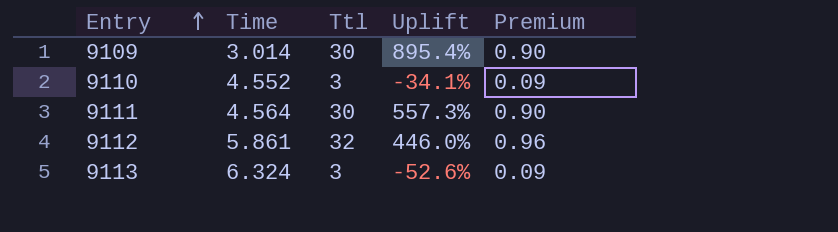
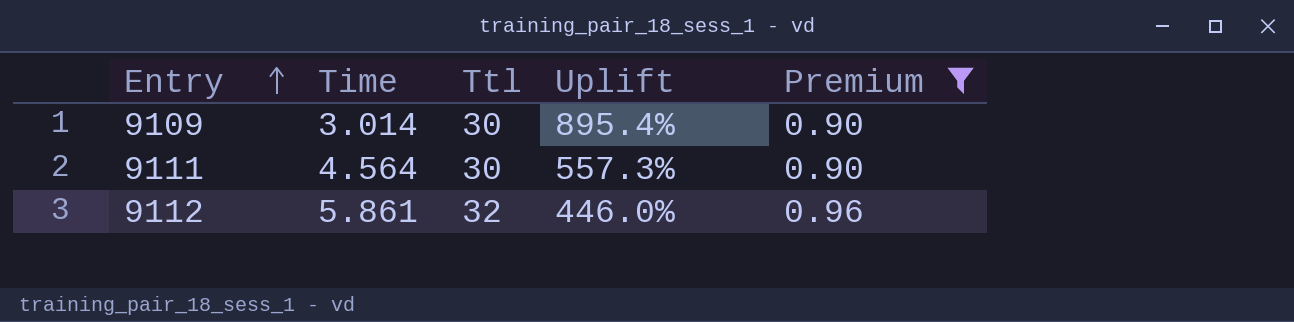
filter: none -> Premium != 0.09

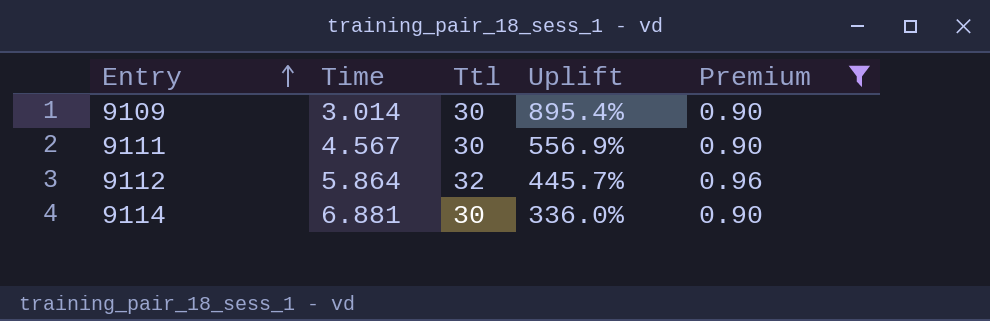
9111 | Time: 4.564 -> 4.567
9111 | Uplift: 557.3% -> 556.9%
9112 | Time: 5.861 -> 5.864
9112 | Uplift: 446.0% -> 445.7%
row 9114: none -> 6.881 | 30 | 336.0% | 0.90

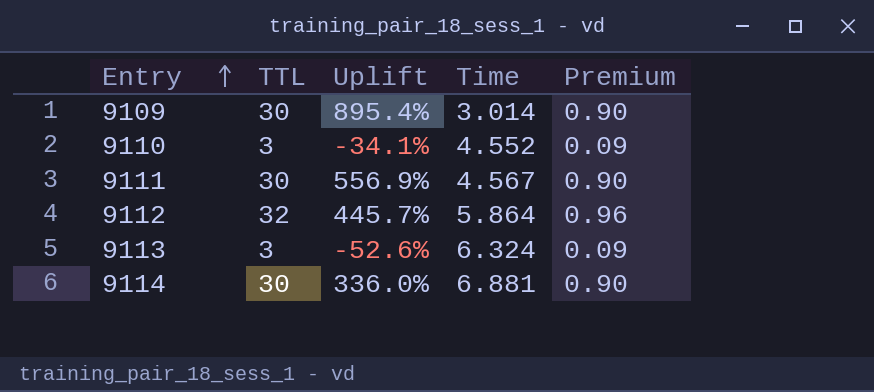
filter: Premium != 0.09 -> none
column name: Ttl -> TTL
column Time | position: 2 -> 4

